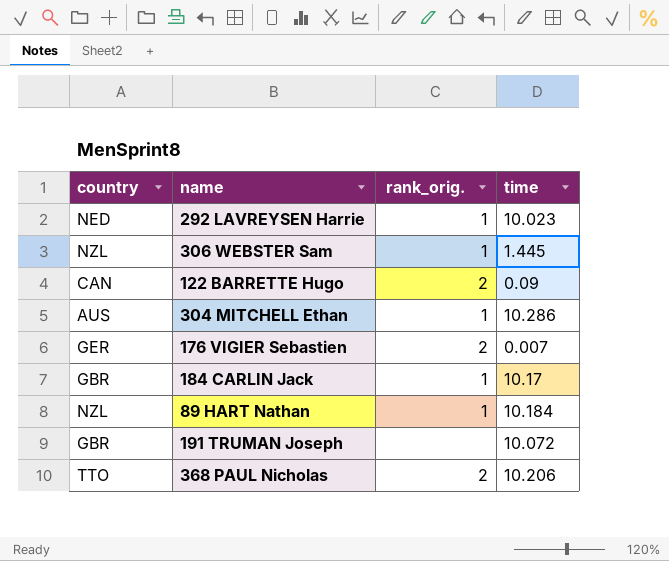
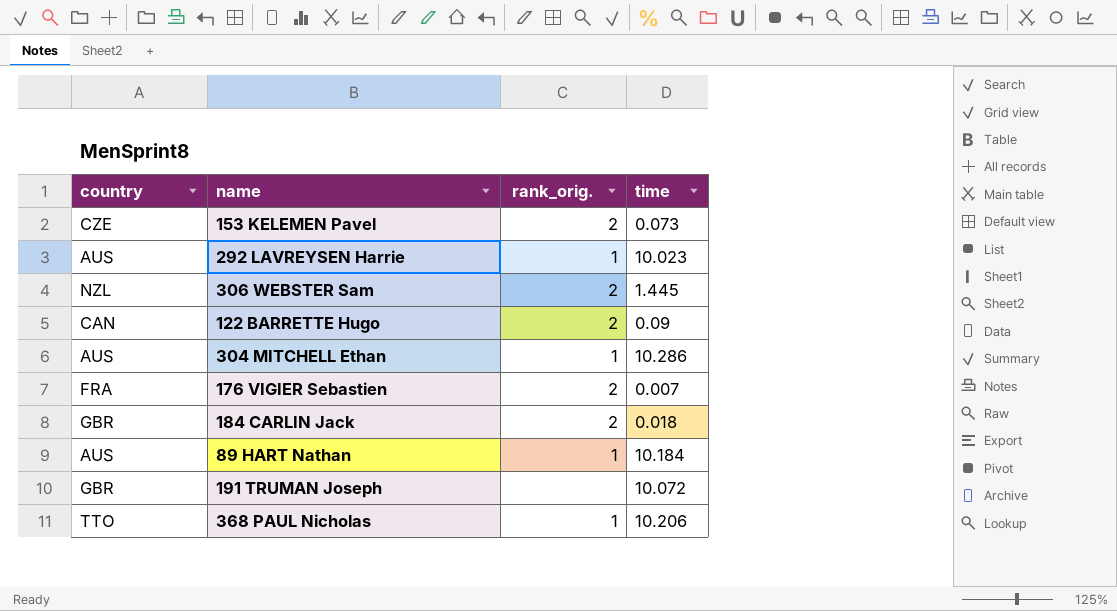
row 153 KELEMEN Pavel: none -> CZE | 2 | 0.073
292 LAVREYSEN Harrie | country: NED -> AUS
306 WEBSTER Sam | rank_orig.: 1 -> 2
176 VIGIER Sebastien | country: GER -> FRA
184 CARLIN Jack | rank_orig.: 1 -> 2
184 CARLIN Jack | time: 10.17 -> 0.018
89 HART Nathan | country: NZL -> AUS
368 PAUL Nicholas | rank_orig.: 2 -> 1

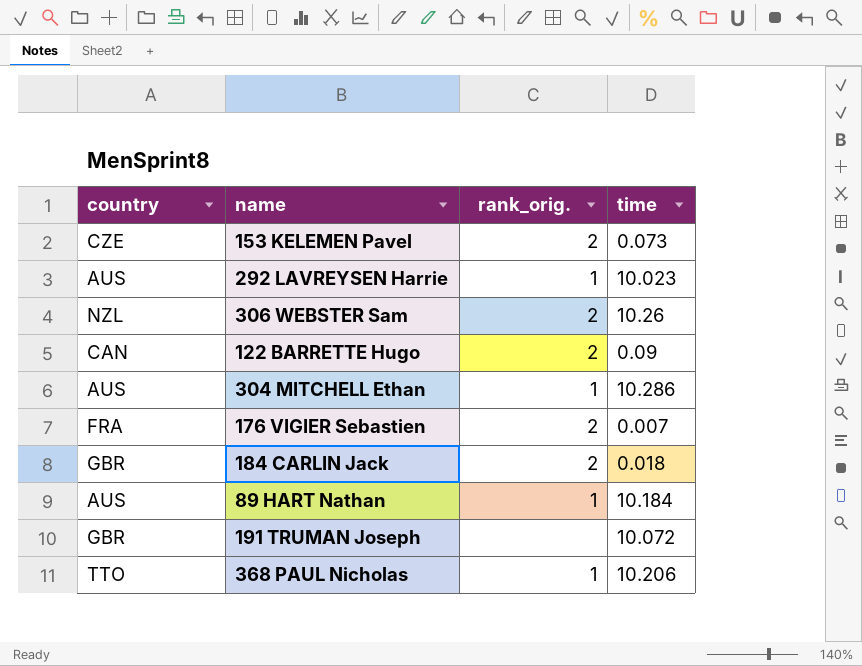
306 WEBSTER Sam | time: 1.445 -> 10.26

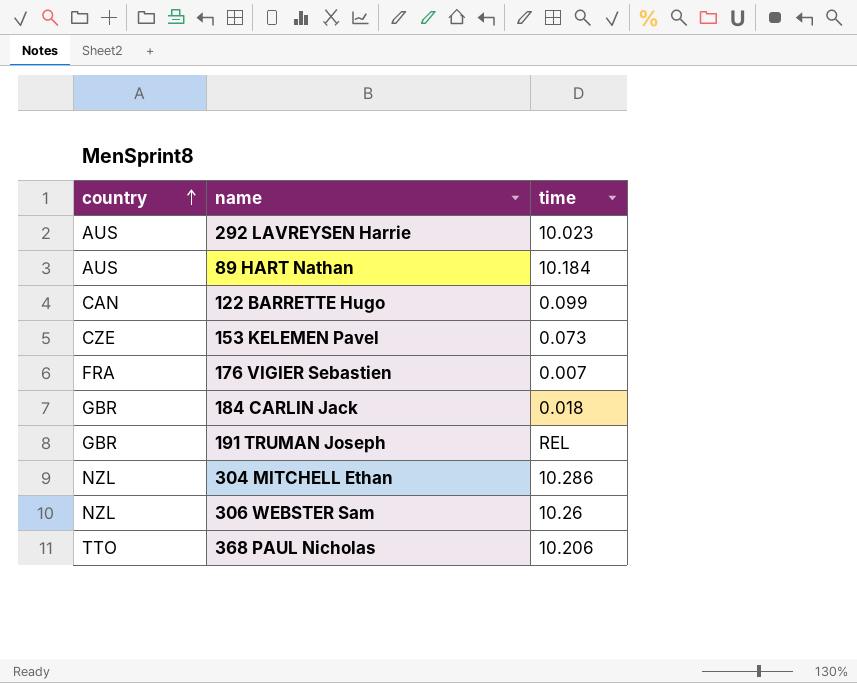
row order: none -> country ascending
column rank_orig. | position: 3 -> none
122 BARRETTE Hugo | time: 0.09 -> 0.099
191 TRUMAN Joseph | time: 10.072 -> REL
304 MITCHELL Ethan | country: AUS -> NZL

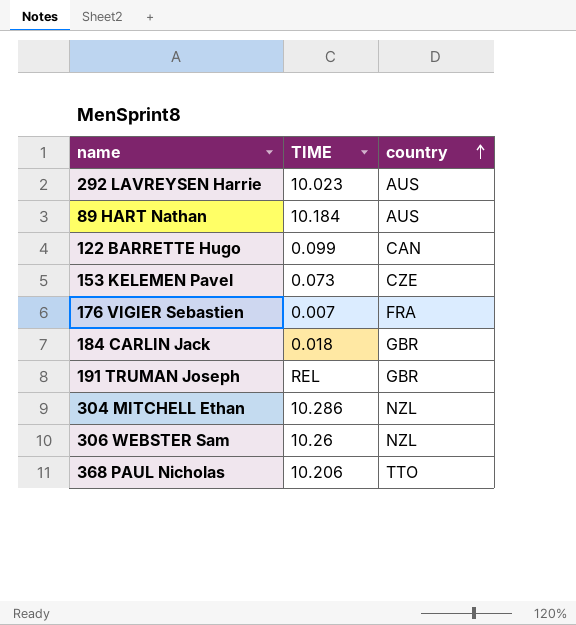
column name: time -> TIME
column country | position: 1 -> 3

